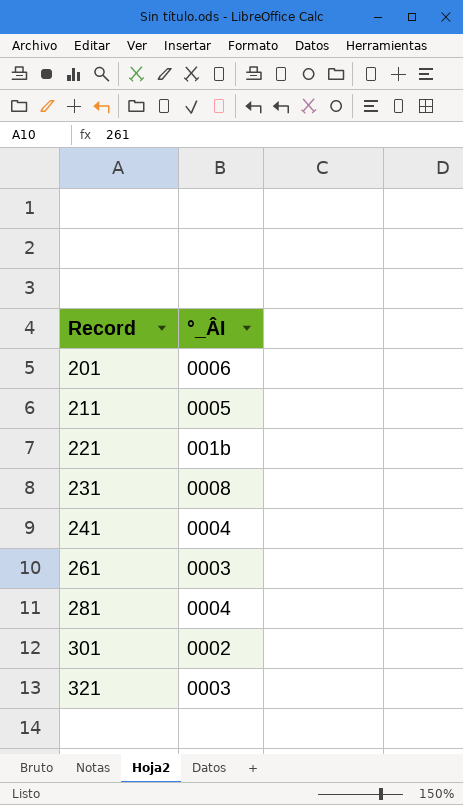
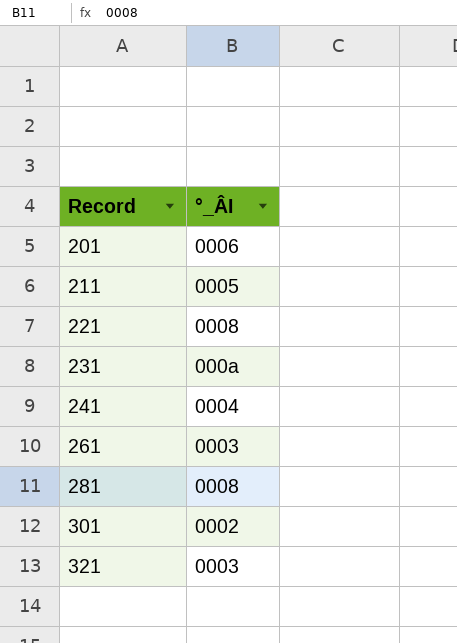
221 | °_ÂI: 001b -> 0008
231 | °_ÂI: 0008 -> 000a
281 | °_ÂI: 0004 -> 0008

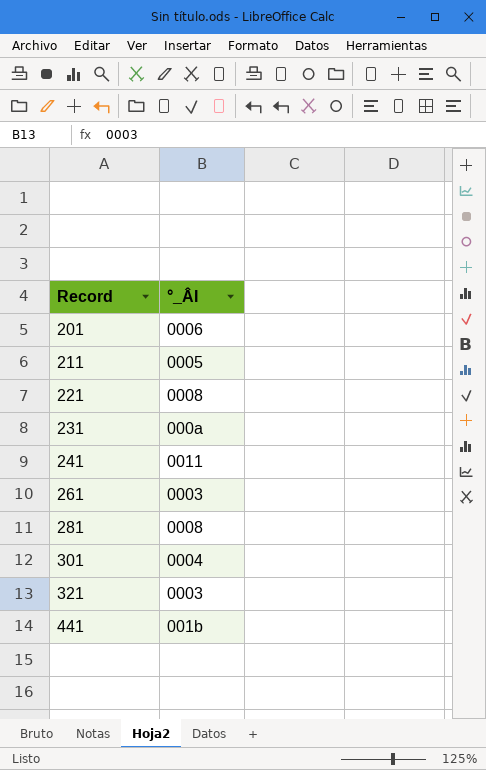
241 | °_ÂI: 0004 -> 0011
301 | °_ÂI: 0002 -> 0004
row 441: none -> 001b

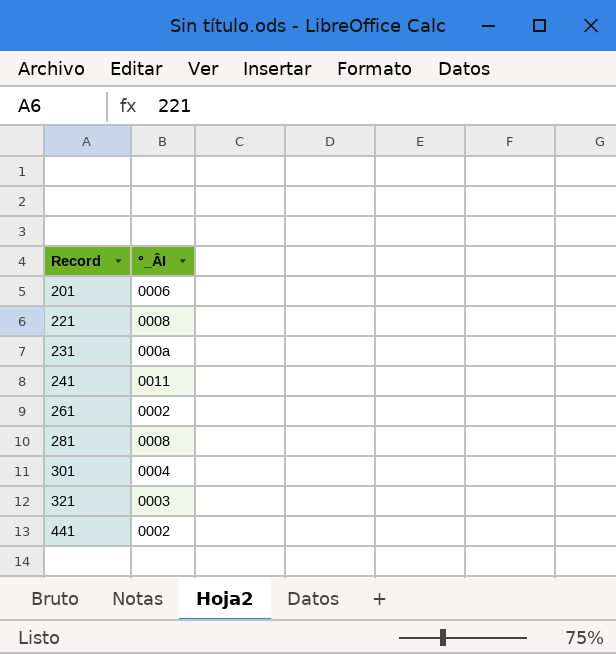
row 211: 0005 -> none
261 | °_ÂI: 0003 -> 0002
441 | °_ÂI: 001b -> 0002

